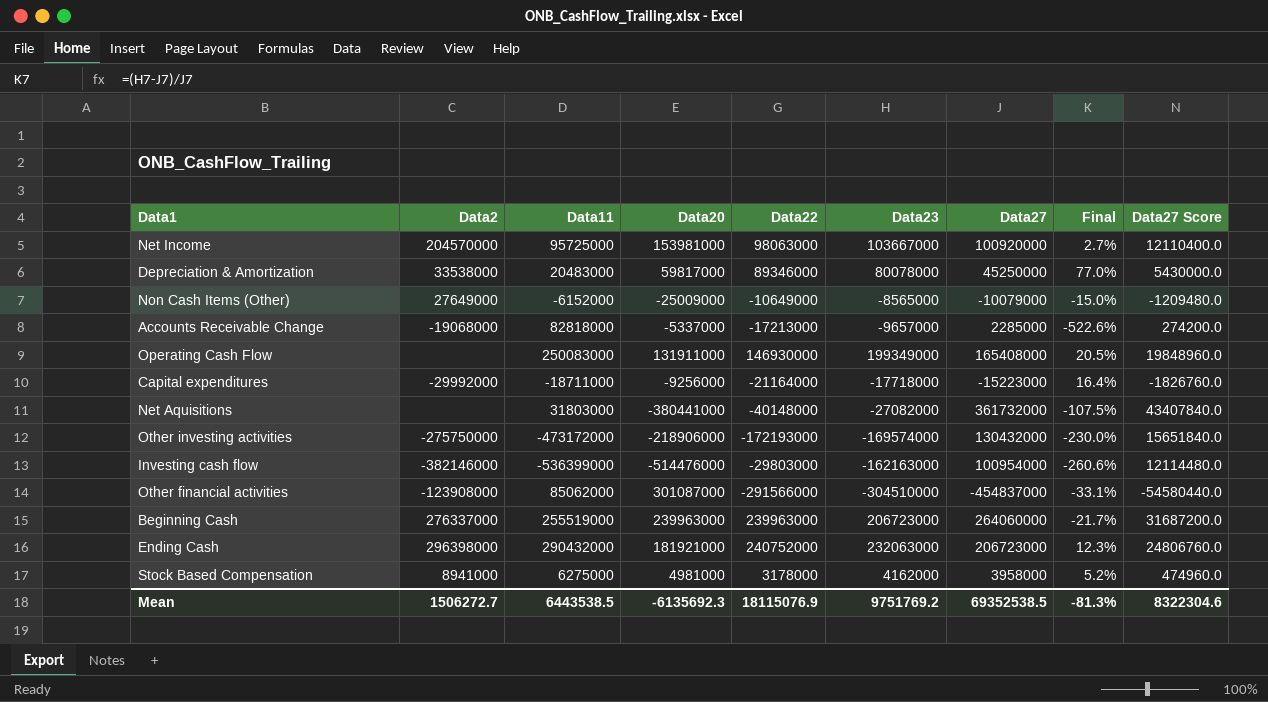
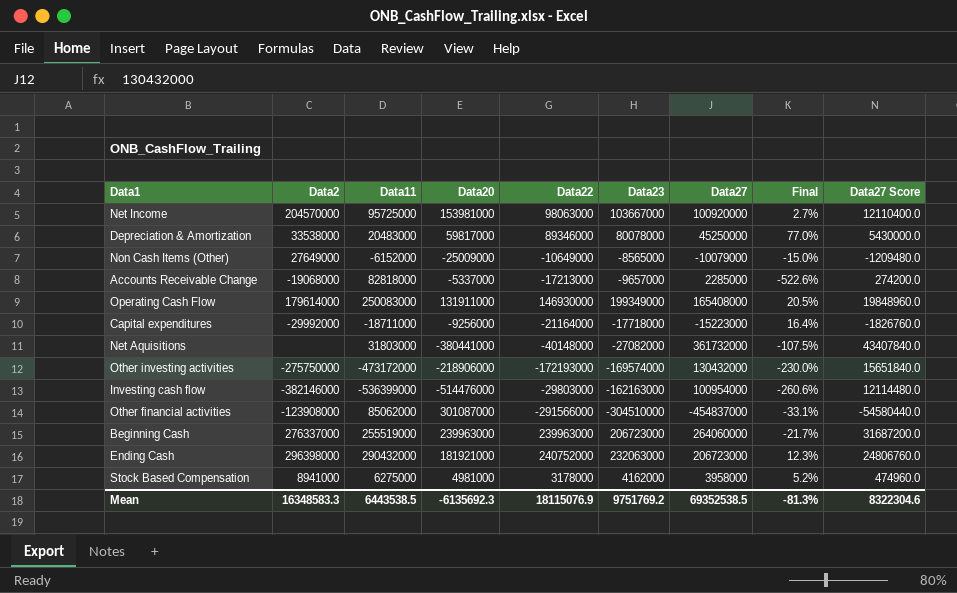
Operating Cash Flow | Data2: none -> 179614000
Mean | Data2: 1506272.7 -> 16348583.3

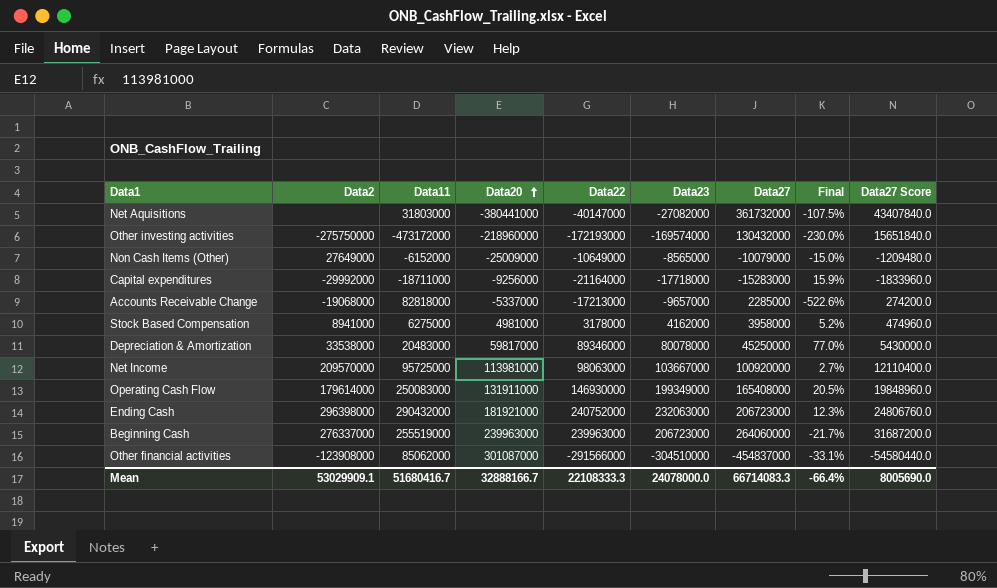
row order: none -> Data20 ascending
row Investing cash flow: -382146000 | -536399000 | -514476000 | -29803000 | -162163000 | 100954000 | -260.6% | 12114480.0 -> none
Net Aquisitions | Data22: -40148000 -> -40147000
Other investing activities | Data20: -218906000 -> -218960000
Capital expenditures | Data27: -15223000 -> -15283000
Capital expenditures | Final: 16.4% -> 15.9%
Capital expenditures | Data27 Score: -1826760.0 -> -1833960.0
Net Income | Data2: 204570000 -> 209570000
Net Income | Data20: 153981000 -> 113981000
Mean | Data2: 16348583.3 -> 53029909.1
Mean | Data11: 6443538.5 -> 51680416.7
Mean | Data20: -6135692.3 -> 32888166.7
Mean | Data22: 18115076.9 -> 22108333.3
Mean | Data23: 9751769.2 -> 24078000.0
Mean | Data27: 69352538.5 -> 66714083.3
Mean | Final: -81.3% -> -66.4%
Mean | Data27 Score: 8322304.6 -> 8005690.0

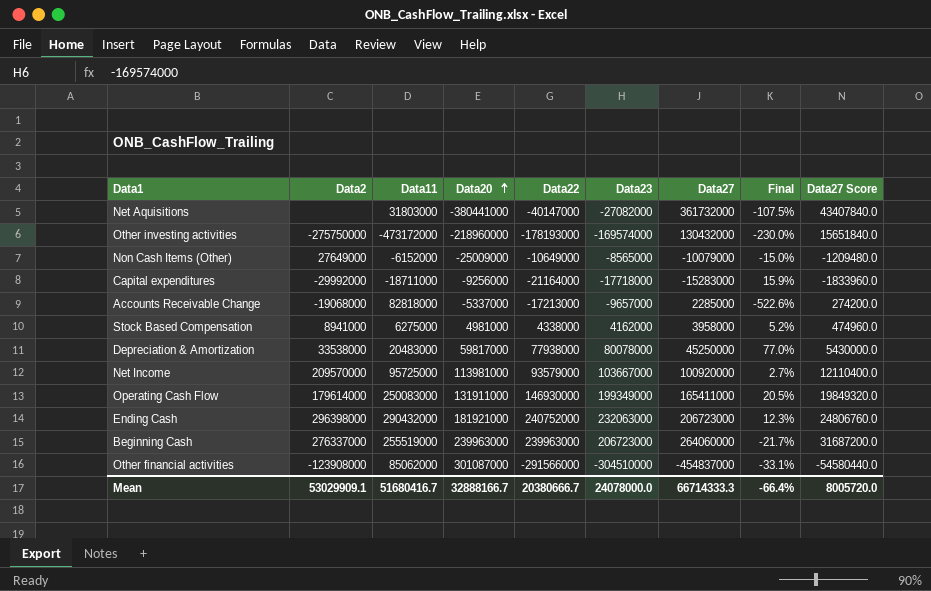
Other investing activities | Data22: -172193000 -> -178193000
Stock Based Compensation | Data22: 3178000 -> 4338000
Depreciation & Amortization | Data22: 89346000 -> 77938000
Net Income | Data22: 98063000 -> 93579000
Operating Cash Flow | Data27: 165408000 -> 165411000
Operating Cash Flow | Data27 Score: 19848960.0 -> 19849320.0
Mean | Data22: 22108333.3 -> 20380666.7
Mean | Data27: 66714083.3 -> 66714333.3
Mean | Data27 Score: 8005690.0 -> 8005720.0

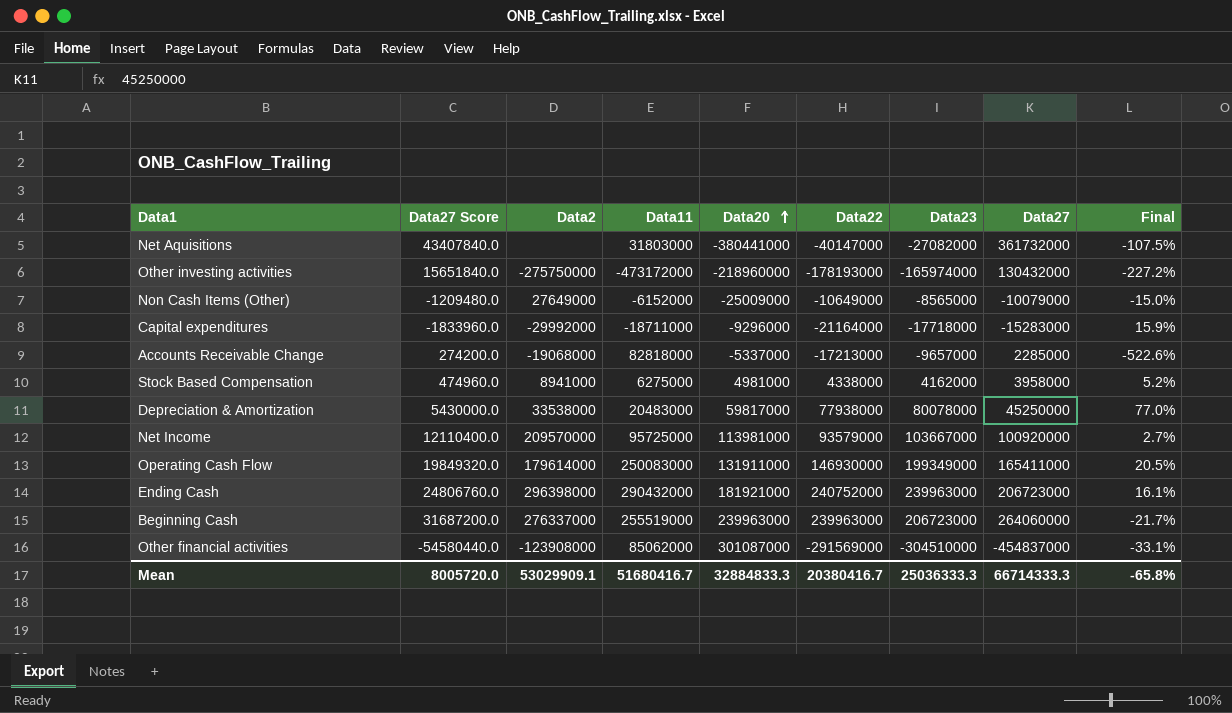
column Data27 Score | position: 9 -> 2
Other investing activities | Data23: -169574000 -> -165974000
Other investing activities | Final: -230.0% -> -227.2%
Capital expenditures | Data20: -9256000 -> -9296000
Ending Cash | Data23: 232063000 -> 239963000
Ending Cash | Final: 12.3% -> 16.1%
Other financial activities | Data22: -291566000 -> -291569000
Mean | Data20: 32888166.7 -> 32884833.3
Mean | Data22: 20380666.7 -> 20380416.7
Mean | Data23: 24078000.0 -> 25036333.3
Mean | Final: -66.4% -> -65.8%

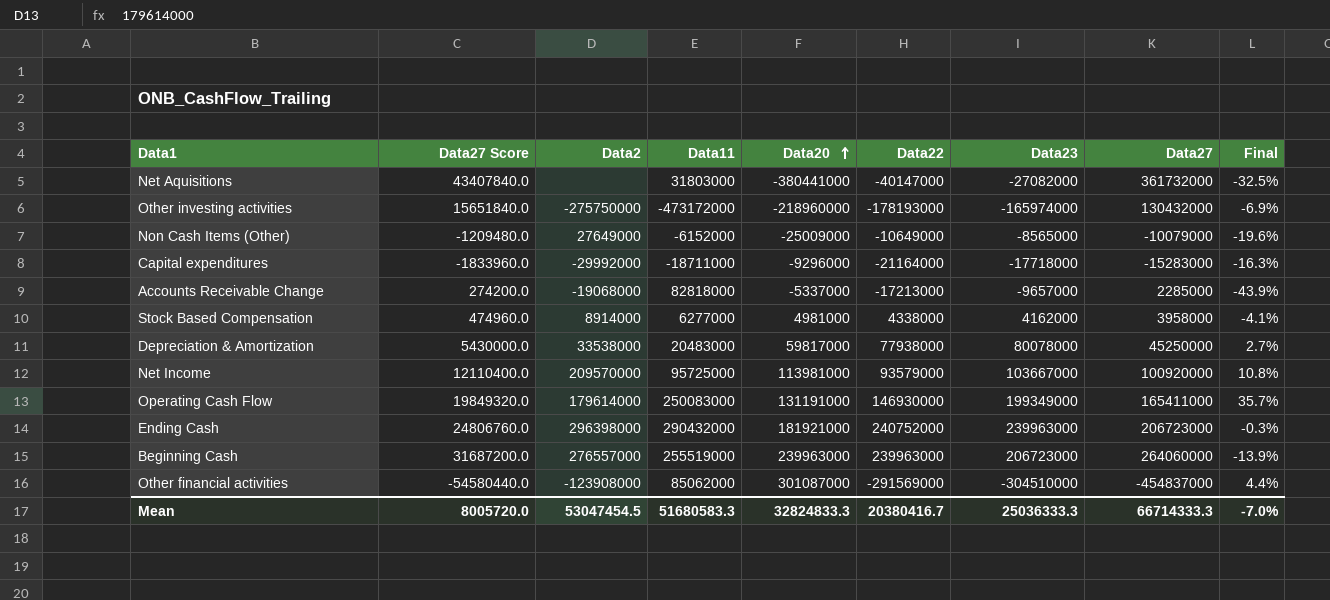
column Final | formula: ([Data23] - [Data27]) / [Data27] -> ([Data23] - [Data22]) / [Data22]
Stock Based Compensation | Data2: 8941000 -> 8914000
Stock Based Compensation | Data11: 6275000 -> 6277000
Operating Cash Flow | Data20: 131911000 -> 131191000
Beginning Cash | Data2: 276337000 -> 276557000
Mean | Data2: 53029909.1 -> 53047454.5
Mean | Data11: 51680416.7 -> 51680583.3
Mean | Data20: 32884833.3 -> 32824833.3
Mean | Final: -65.8% -> -7.0%

